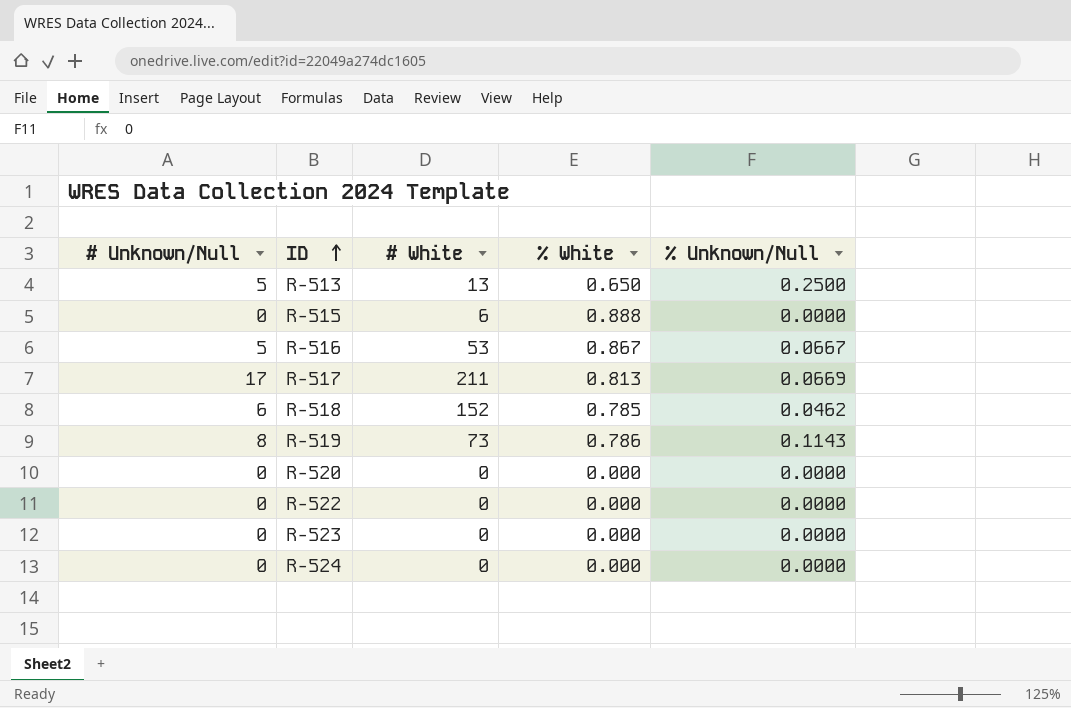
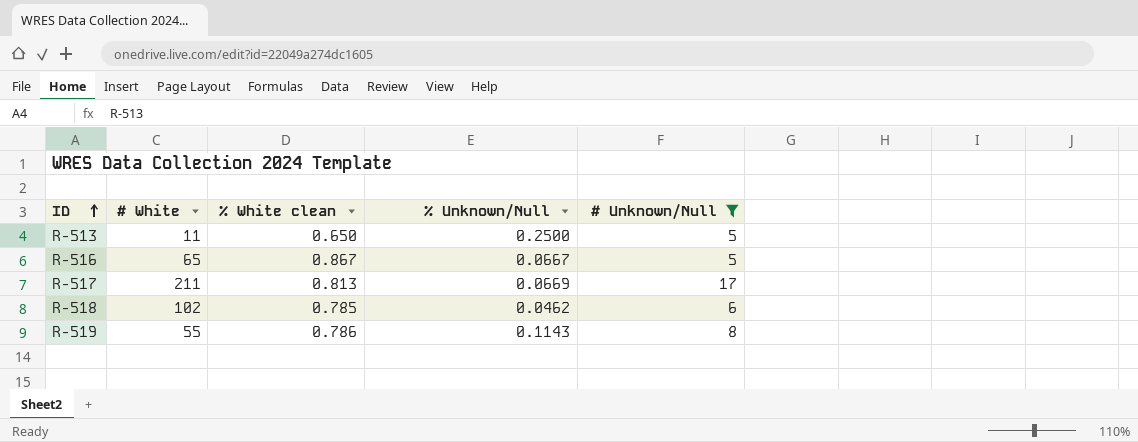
filter: none -> # Unknown/Null != 0
column name: % White -> % White clean
column # Unknown/Null | position: 1 -> 5
R-513 | # White: 13 -> 11
R-516 | # White: 53 -> 65
R-518 | # White: 152 -> 102
R-519 | # White: 73 -> 55

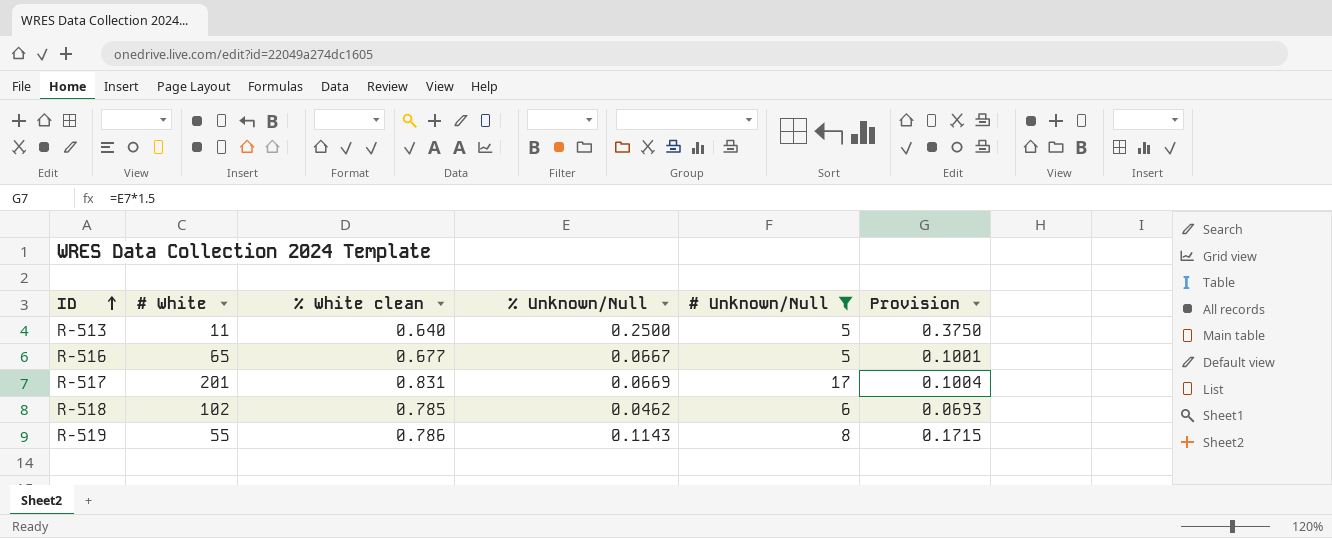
column Provision | formula: none -> [% Unknown/Null] * 1.5
R-513 | % White clean: 0.650 -> 0.640
R-516 | % White clean: 0.867 -> 0.677
R-517 | # White: 211 -> 201
R-517 | % White clean: 0.813 -> 0.831

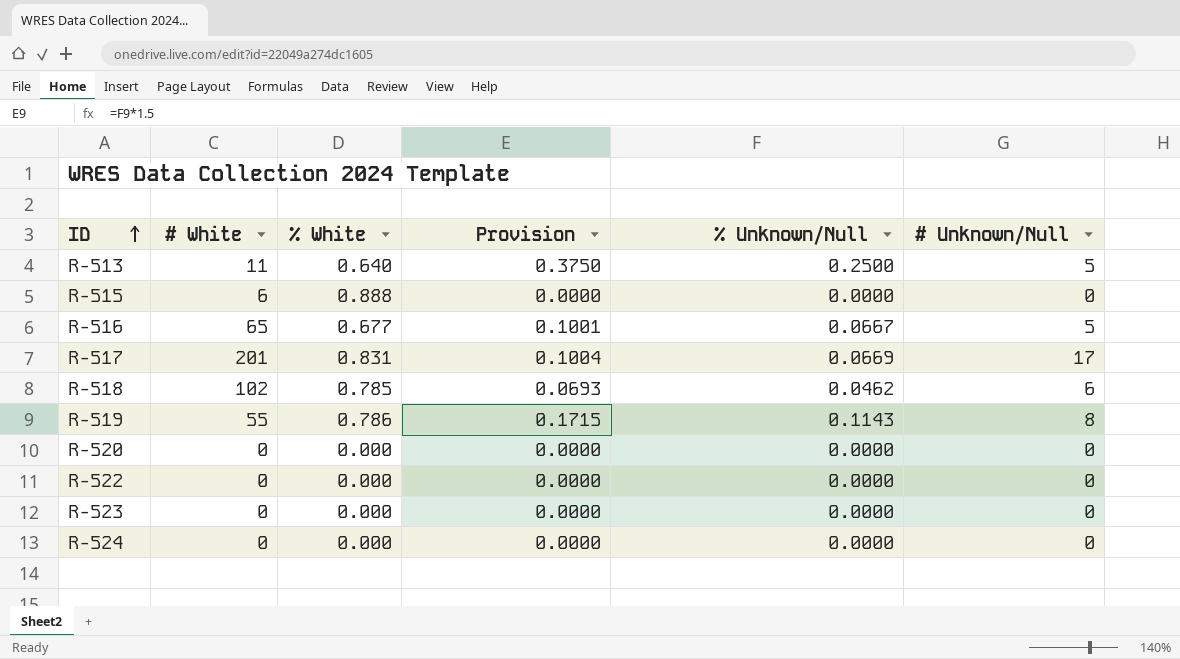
filter: # Unknown/Null != 0 -> none
column name: % White clean -> % White
column Provision | position: 6 -> 4

